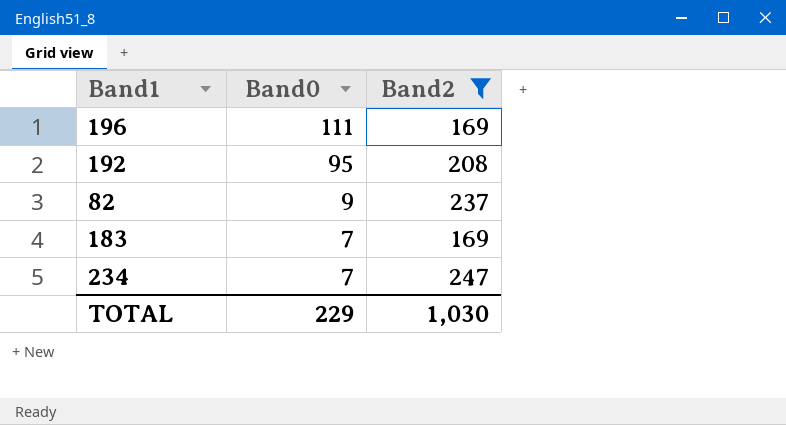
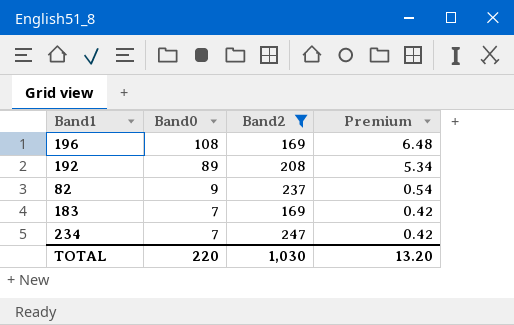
column Premium | formula: none -> [Band0] * 0.06
196 | Band0: 111 -> 108
192 | Band0: 95 -> 89
TOTAL | Band0: 229 -> 220

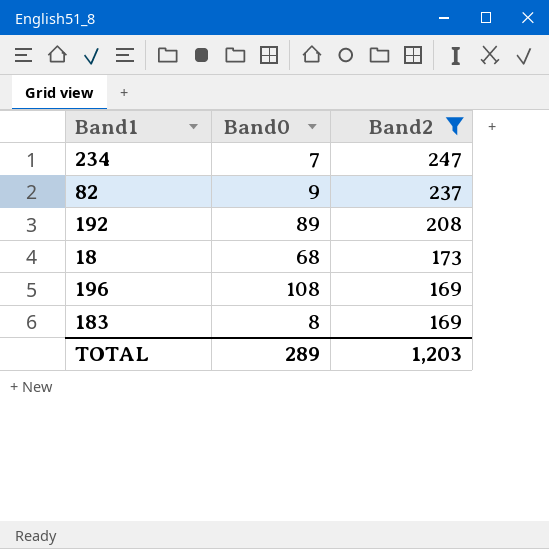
row order: Band0 descending -> Band2 descending
column Premium | formula: [Band0] * 0.06 -> none
row 18: none -> 68 | 173
183 | Band0: 7 -> 8
TOTAL | Band0: 220 -> 289
TOTAL | Band2: 1,030 -> 1,203

